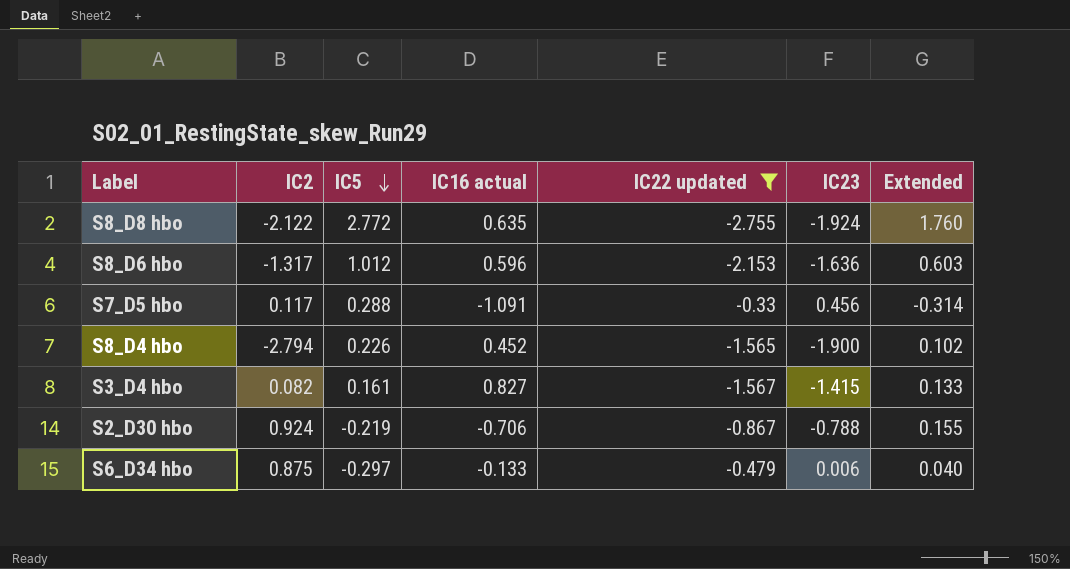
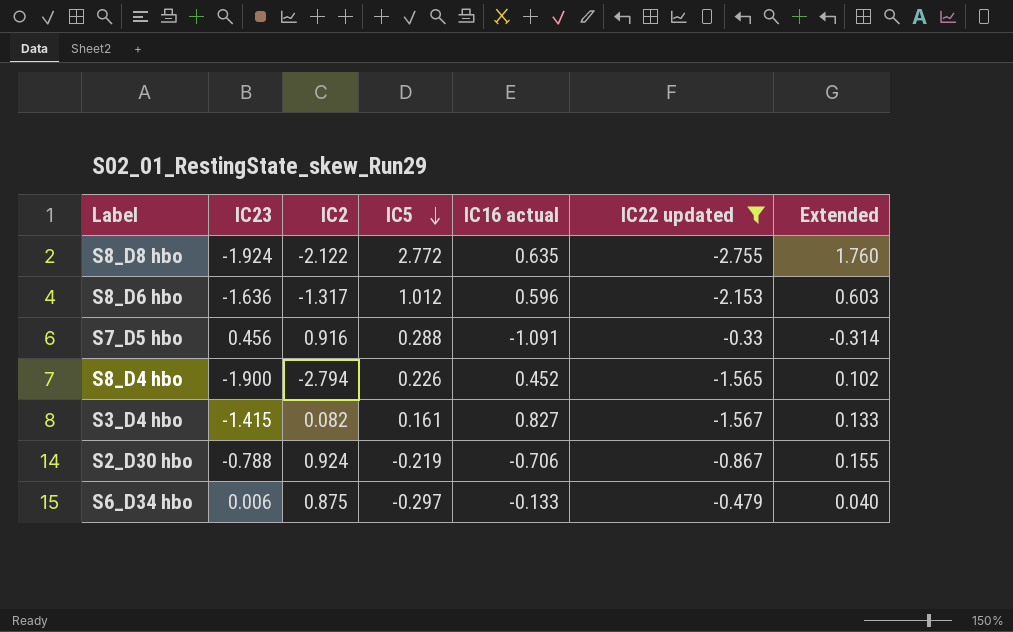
column IC23 | position: 6 -> 2
S7_D5 hbo | IC2: 0.117 -> 0.916

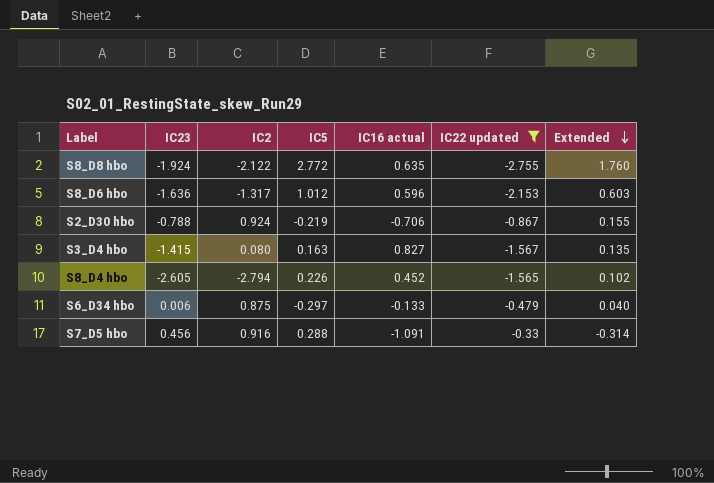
row order: IC5 descending -> Extended descending
S3_D4 hbo | IC2: 0.082 -> 0.080
S3_D4 hbo | IC5: 0.161 -> 0.163
S3_D4 hbo | Extended: 0.133 -> 0.135
S8_D4 hbo | IC23: -1.900 -> -2.605

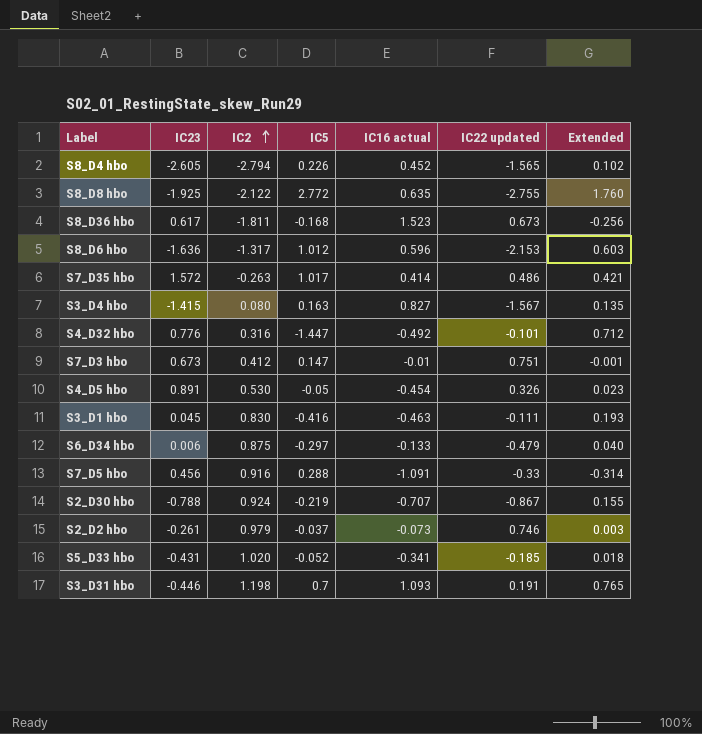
filter: IC22 updated <= -0.33 -> none
row order: Extended descending -> IC2 ascending
S8_D8 hbo | IC23: -1.924 -> -1.925
S2_D30 hbo | IC16 actual: -0.706 -> -0.707

